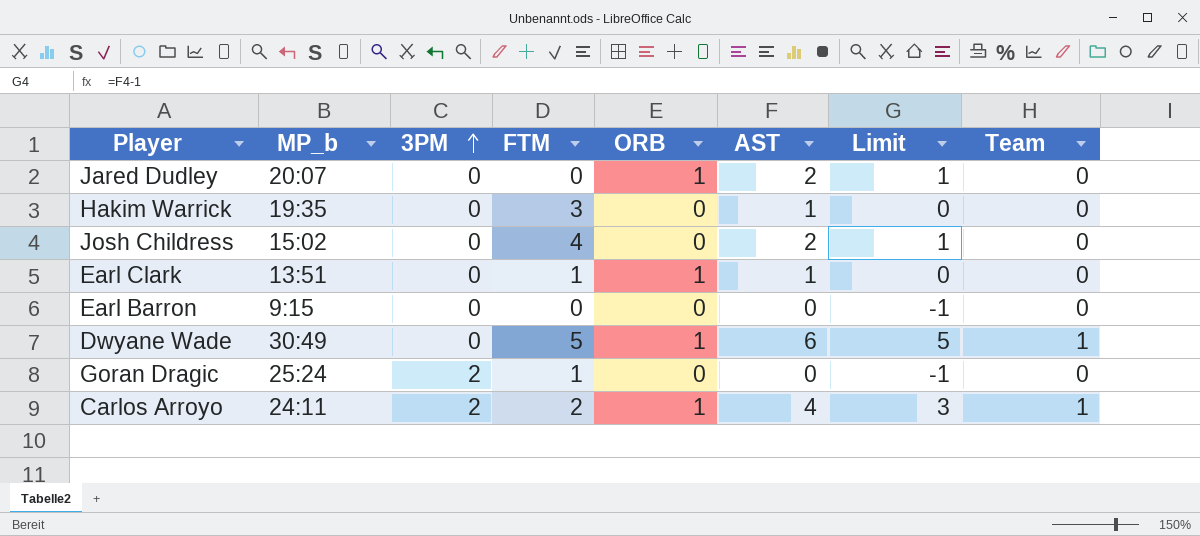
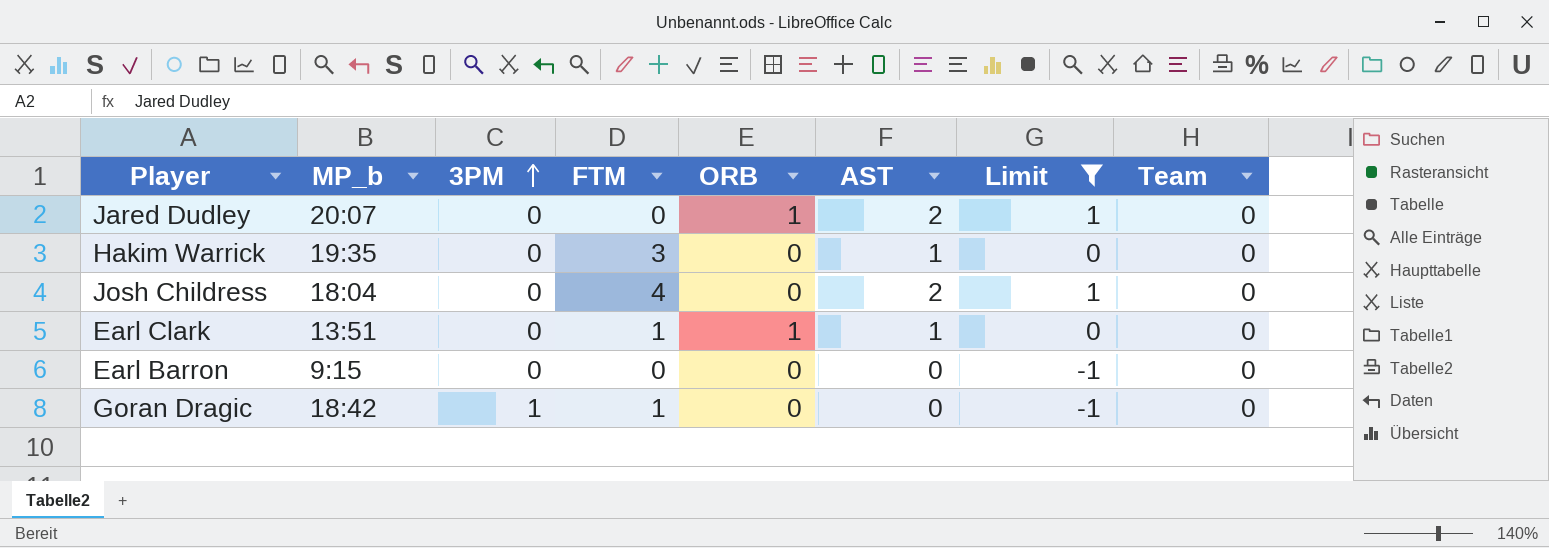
filter: none -> Limit <= 1
Josh Childress | MP_b: 15:02 -> 18:04
Goran Dragic | MP_b: 25:24 -> 18:42
Goran Dragic | 3PM: 2 -> 1

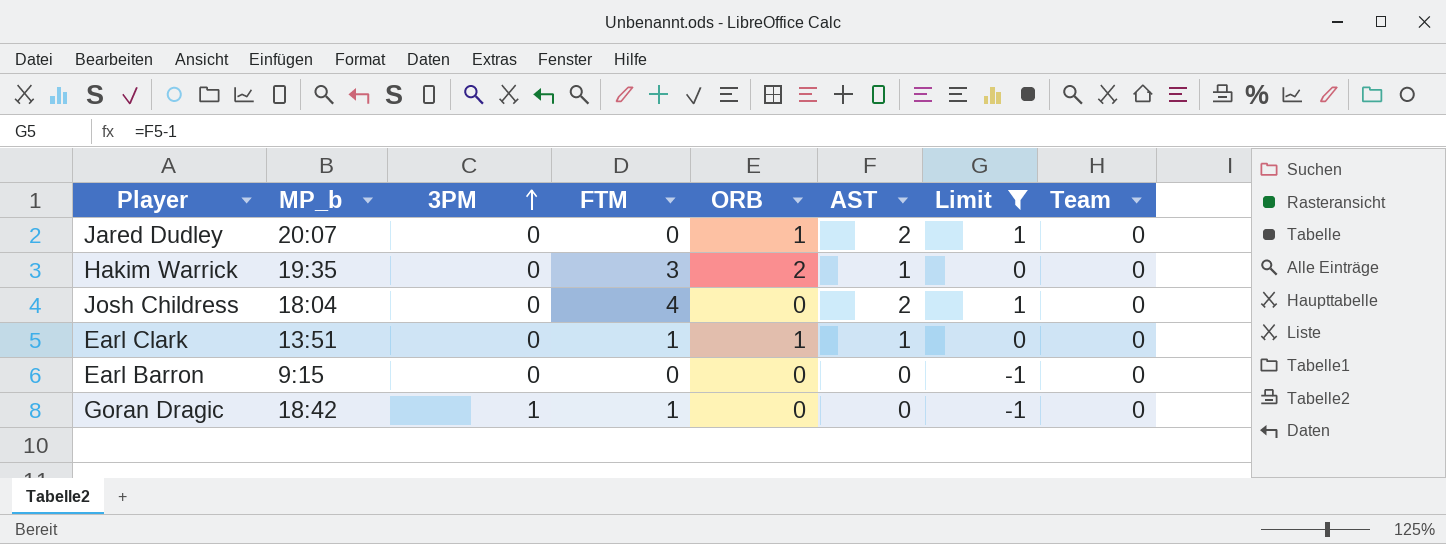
Hakim Warrick | ORB: 0 -> 2

